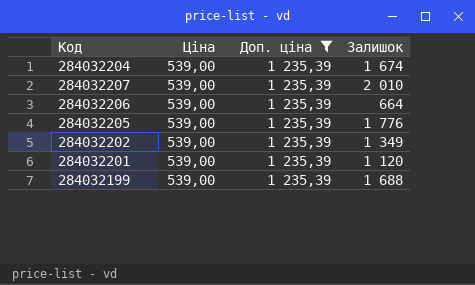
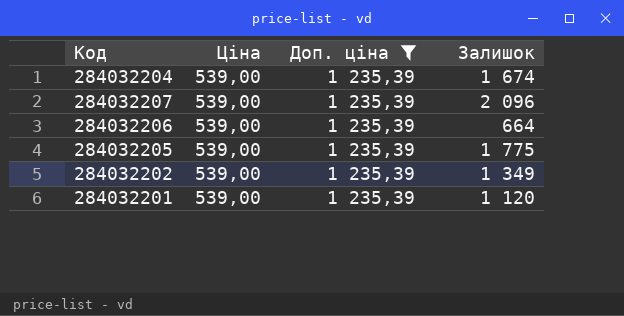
row 284032199: 539,00 | 1 235,39 | 1 688 -> none
284032207 | Залишок: 2 010 -> 2 096
284032205 | Залишок: 1 776 -> 1 775

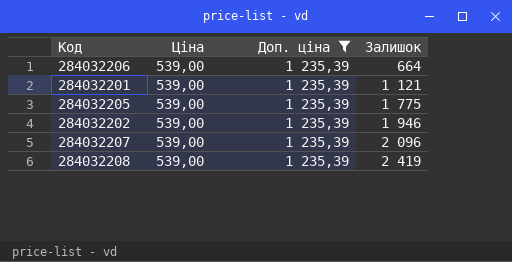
row order: none -> Залишок ascending
row 284032204: 539,00 | 1 235,39 | 1 674 -> none
284032201 | Залишок: 1 120 -> 1 121
284032202 | Залишок: 1 349 -> 1 946
row 284032208: none -> 539,00 | 1 235,39 | 2 419

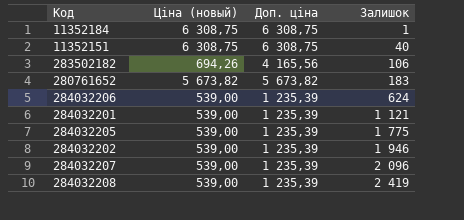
filter: Доп. ціна = 1 235,39 -> none
column name: Ціна -> Ціна (новый)
284032206 | Залишок: 664 -> 624

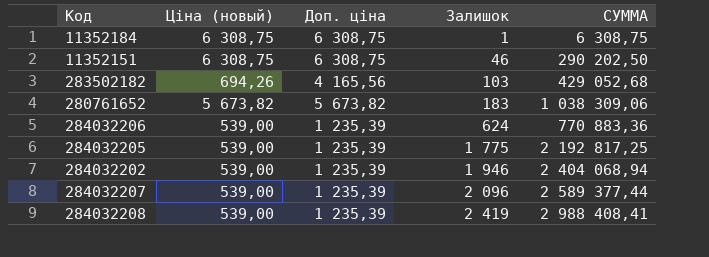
column СУММА | formula: none -> [Доп. ціна] * [Залишок]
row 284032201: 539,00 | 1 235,39 | 1 121 -> none
11352151 | Залишок: 40 -> 46
283502182 | Залишок: 106 -> 103

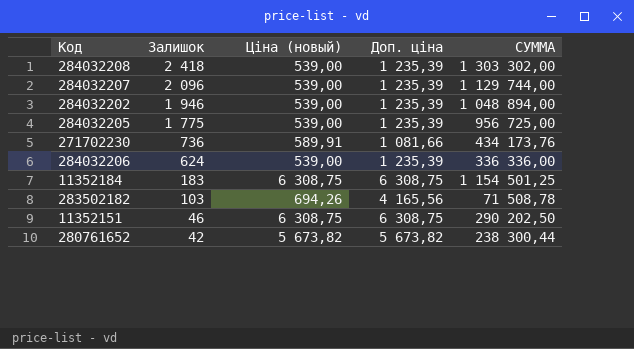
row order: Залишок ascending -> Залишок descending
column Залишок | position: 4 -> 2
column СУММА | formula: [Доп. ціна] * [Залишок] -> [Залишок] * [Ціна (новый)]
284032208 | Залишок: 2 419 -> 2 418
row 271702230: none -> 736 | 589,91 | 1 081,66 | 434 173,76
11352184 | Залишок: 1 -> 183
280761652 | Залишок: 183 -> 42

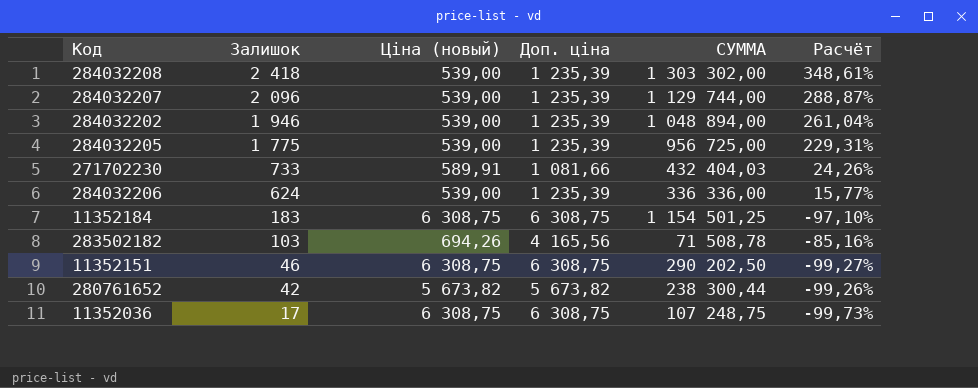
column Расчёт | formula: none -> ([Залишок] - [Ціна (новый)]) / [Ціна (новый)]
271702230 | Залишок: 736 -> 733
271702230 | СУММА: 434 173,76 -> 432 404,03
row 11352036: none -> 17 | 6 308,75 | 6 308,75 | 107 248,75 | -99,73%

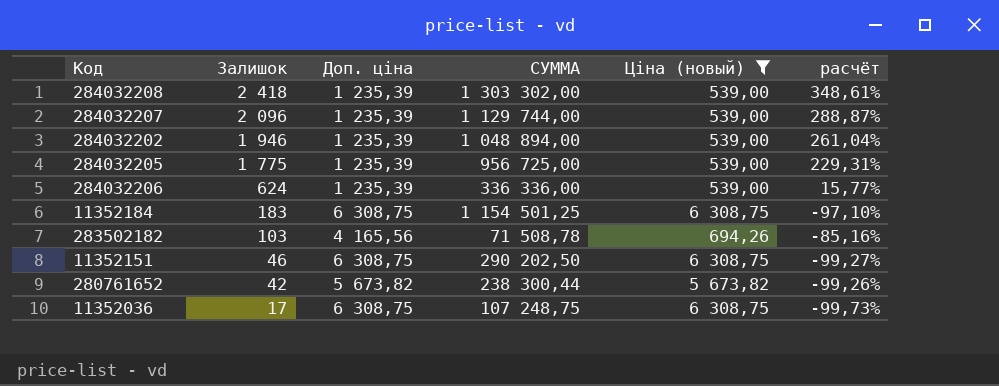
filter: none -> Ціна (новый) != 589,91
column Ціна (новый) | position: 3 -> 5
column name: Расчёт -> расчёт

